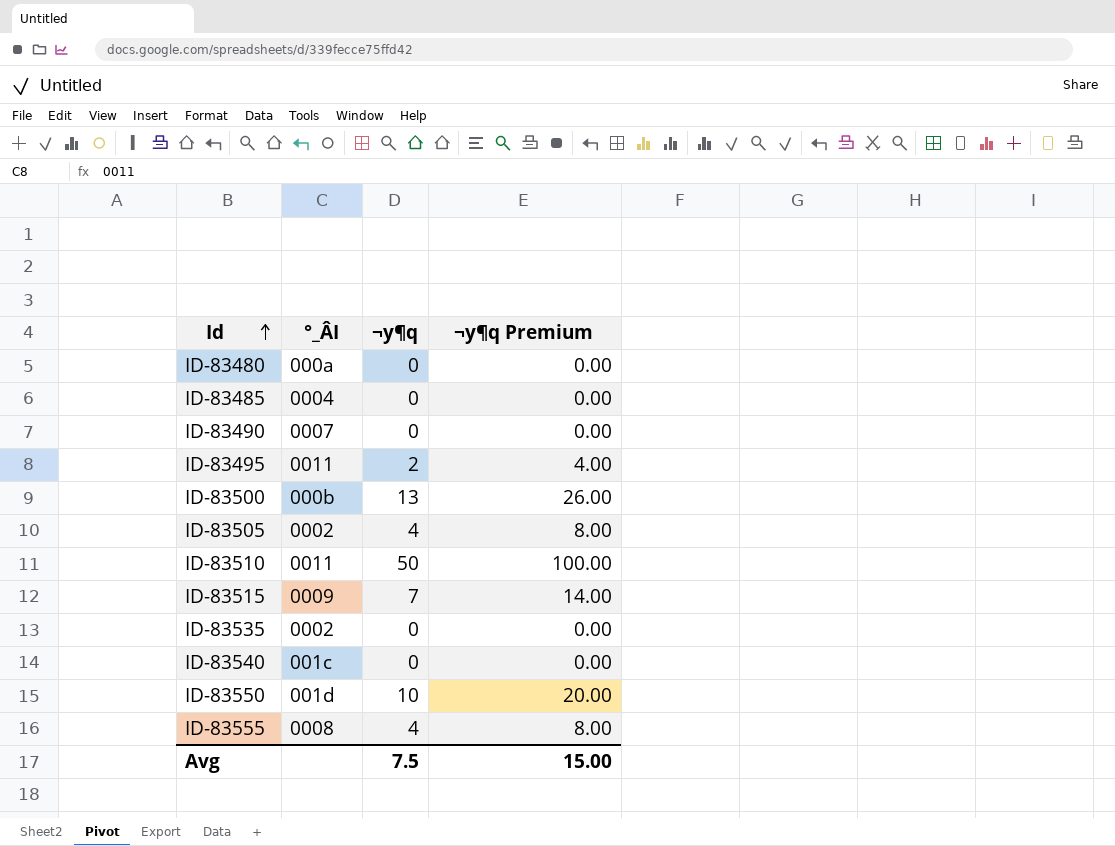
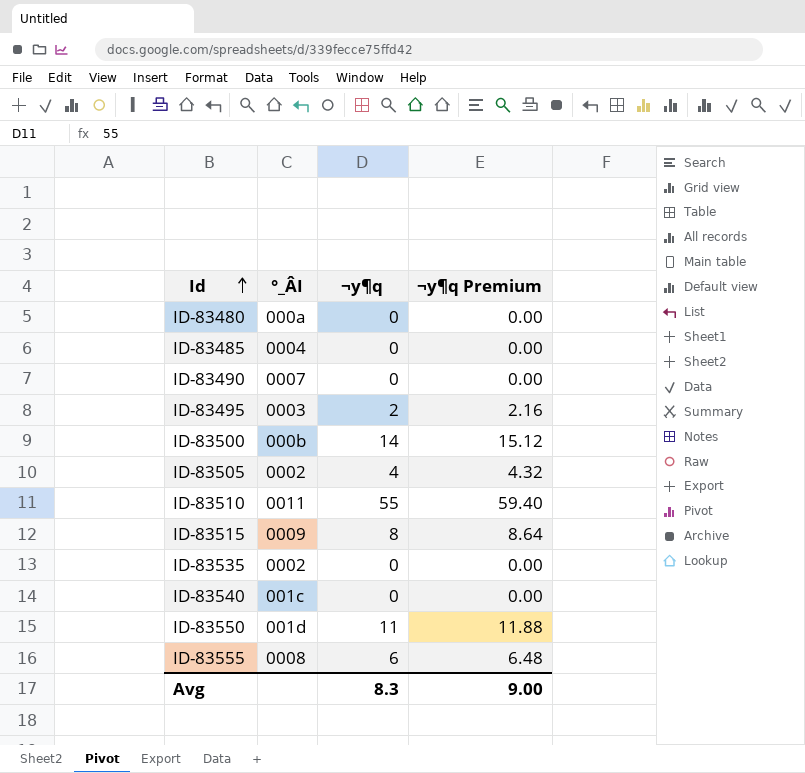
column ¬y¶q Premium | formula: [¬y¶q] * 2 -> [¬y¶q] * 1.08
ID-83495 | °_ÂI: 0011 -> 0003
ID-83500 | ¬y¶q: 13 -> 14
ID-83510 | ¬y¶q: 50 -> 55
ID-83515 | ¬y¶q: 7 -> 8
ID-83550 | ¬y¶q: 10 -> 11
ID-83555 | ¬y¶q: 4 -> 6
Avg | ¬y¶q: 7.5 -> 8.3
Avg | ¬y¶q Premium: 15.00 -> 9.00

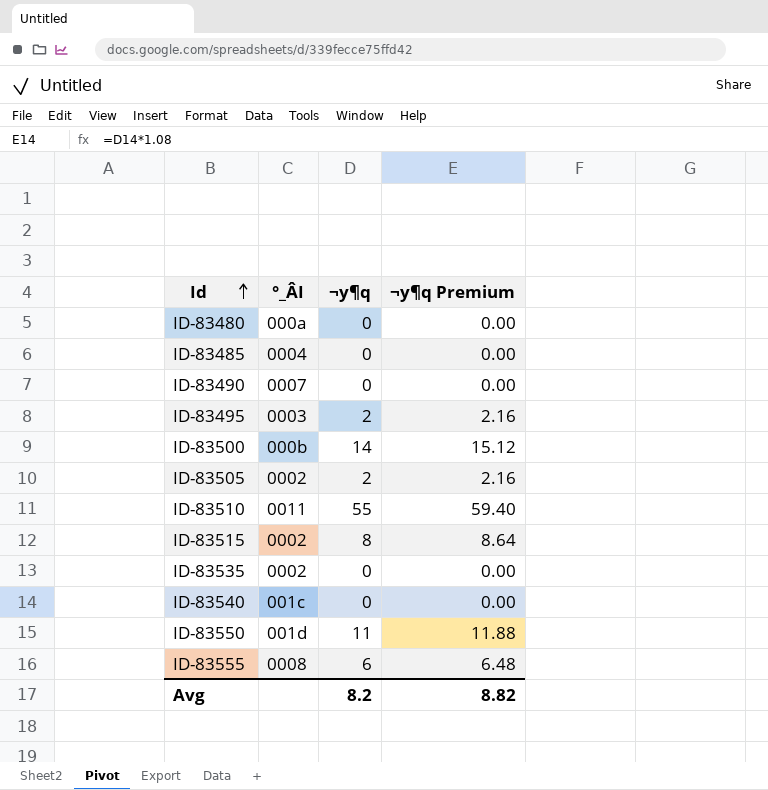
ID-83505 | ¬y¶q: 4 -> 2
ID-83505 | ¬y¶q Premium: 4.32 -> 2.16
ID-83515 | °_ÂI: 0009 -> 0002
Avg | ¬y¶q: 8.3 -> 8.2
Avg | ¬y¶q Premium: 9.00 -> 8.82

